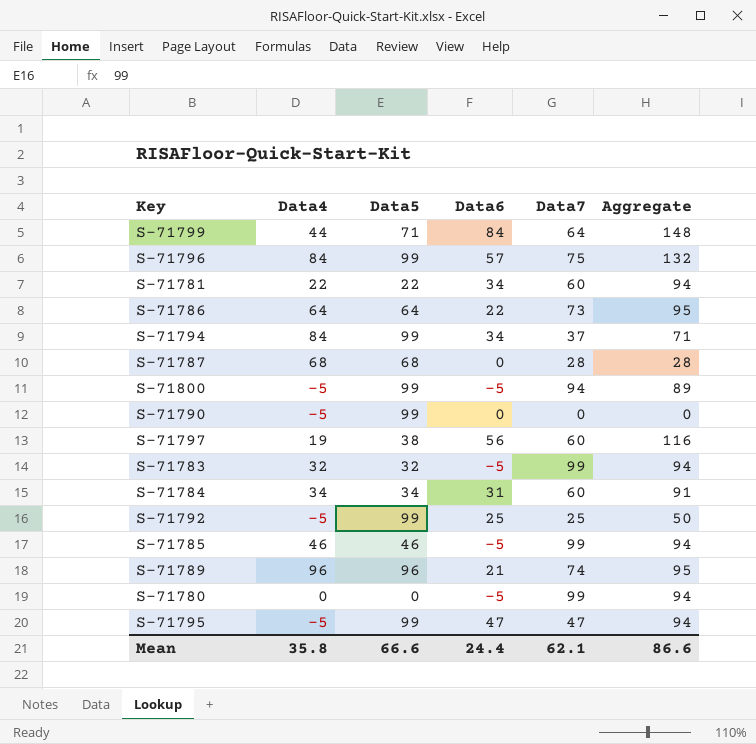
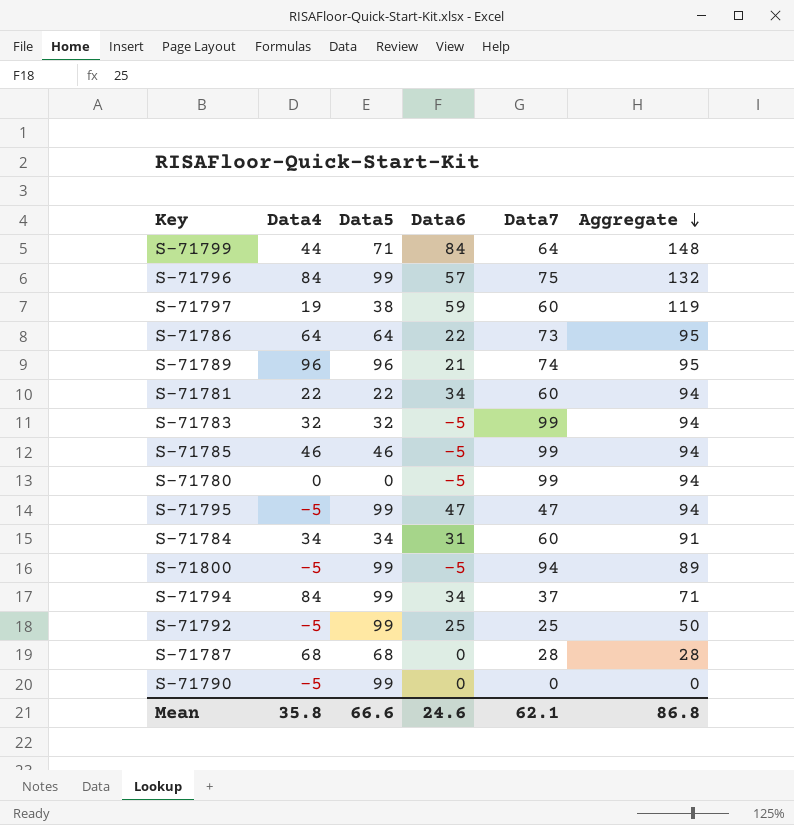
row order: none -> Aggregate descending
S-71797 | Data6: 56 -> 59
S-71797 | Aggregate: 116 -> 119
Mean | Data6: 24.4 -> 24.6
Mean | Aggregate: 86.6 -> 86.8

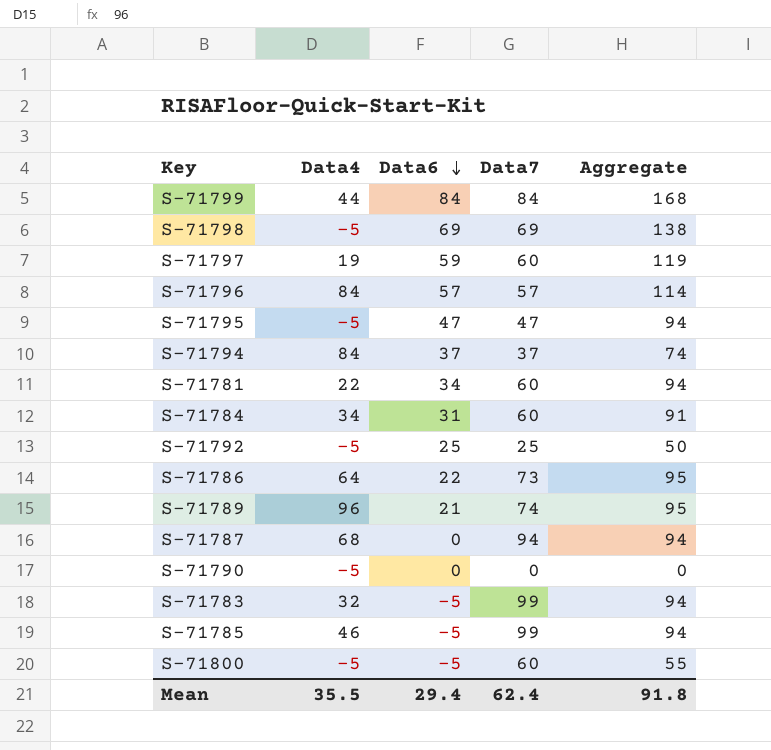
row order: Aggregate descending -> Data6 descending
column Data5 | position: 3 -> none
row S-71780: 0 | 0 | -5 | 99 | 94 -> none
S-71799 | Data7: 64 -> 84
S-71799 | Aggregate: 148 -> 168
row S-71798: none -> -5 | 69 | 69 | 138
S-71796 | Data7: 75 -> 57
S-71796 | Aggregate: 132 -> 114
S-71794 | Data6: 34 -> 37
S-71794 | Aggregate: 71 -> 74
S-71787 | Data7: 28 -> 94
S-71787 | Aggregate: 28 -> 94
S-71800 | Data7: 94 -> 60
S-71800 | Aggregate: 89 -> 55
Mean | Data4: 35.8 -> 35.5
Mean | Data6: 24.6 -> 29.4
Mean | Data7: 62.1 -> 62.4
Mean | Aggregate: 86.8 -> 91.8

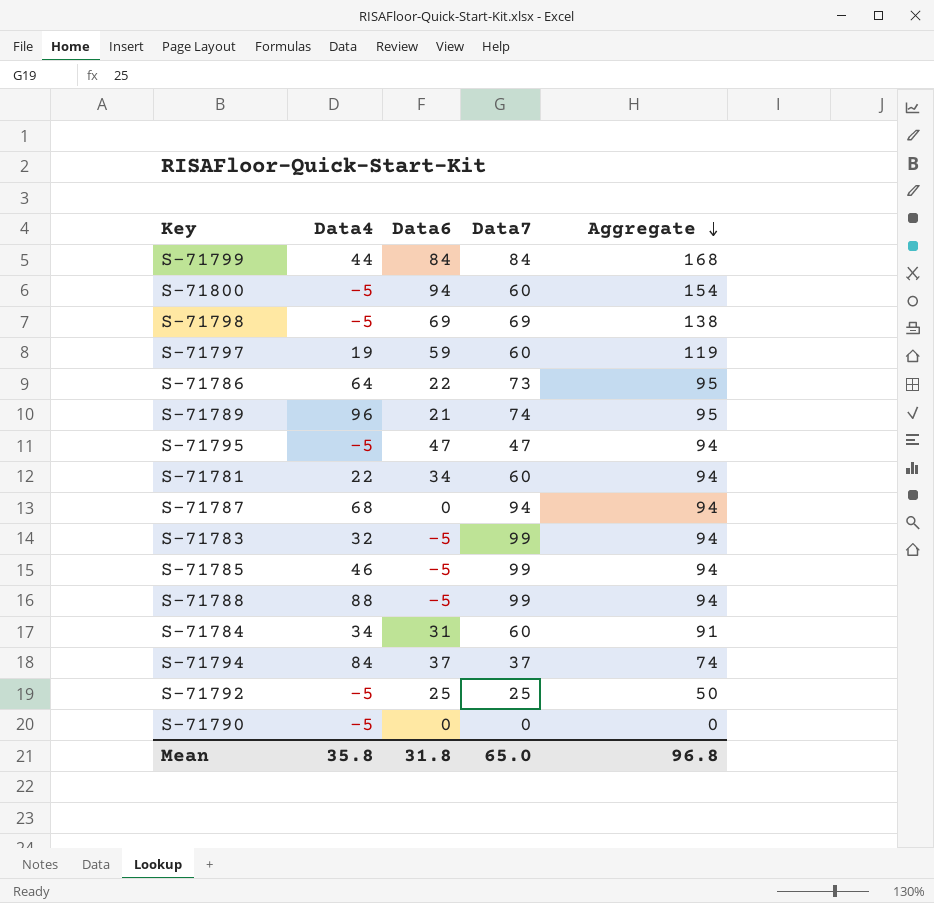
row order: Data6 descending -> Aggregate descending
row S-71796: 84 | 57 | 57 | 114 -> none
S-71800 | Data6: -5 -> 94
S-71800 | Aggregate: 55 -> 154
row S-71788: none -> 88 | -5 | 99 | 94
Mean | Data4: 35.5 -> 35.8
Mean | Data6: 29.4 -> 31.8
Mean | Data7: 62.4 -> 65.0
Mean | Aggregate: 91.8 -> 96.8

